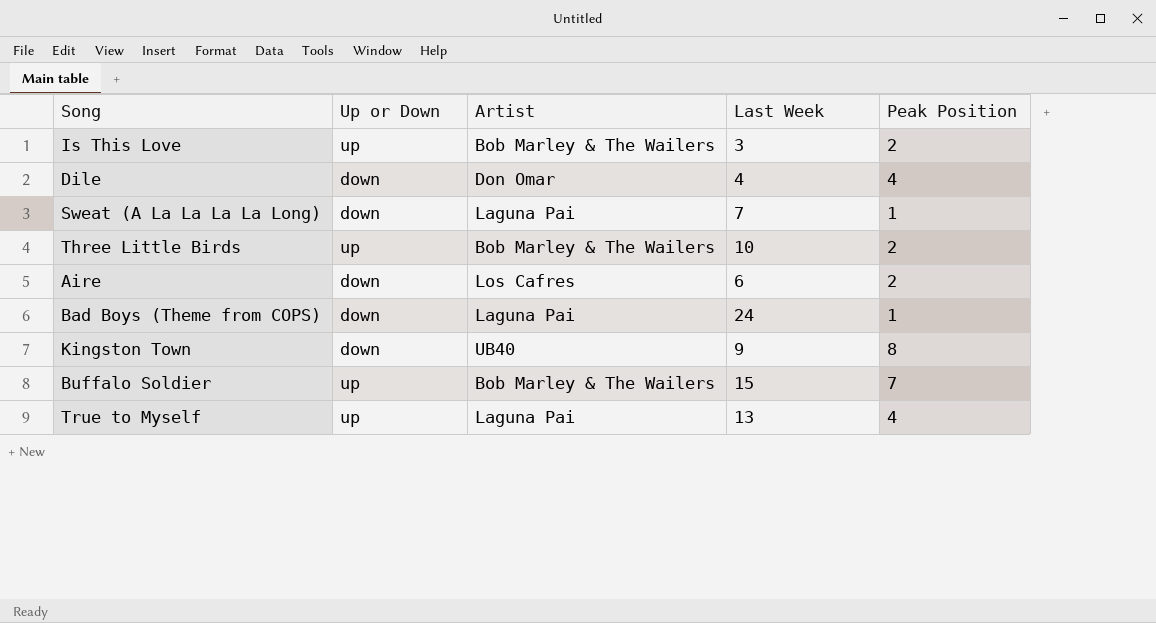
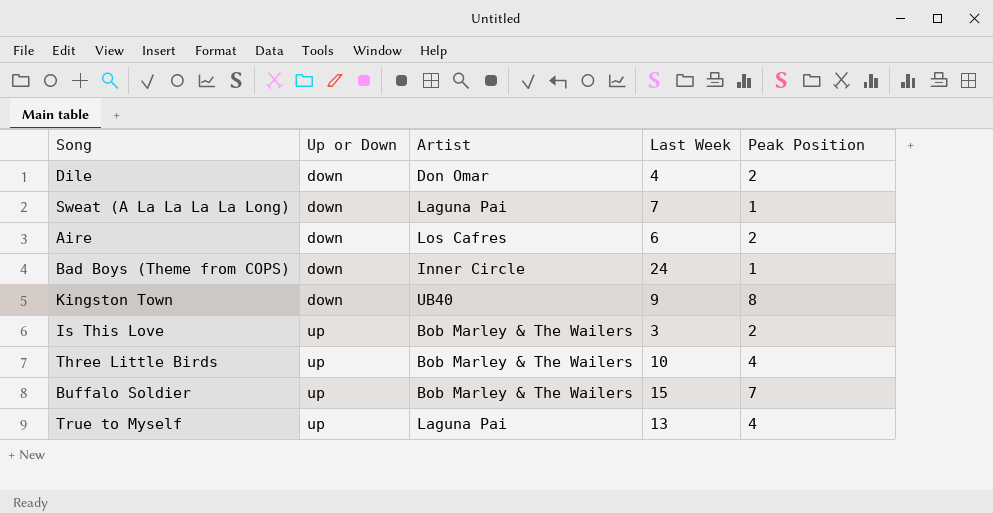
row order: none -> Up or Down ascending
Dile | Peak Position: 4 -> 2
Bad Boys (Theme from COPS) | Artist: Laguna Pai -> Inner Circle
Three Little Birds | Peak Position: 2 -> 4

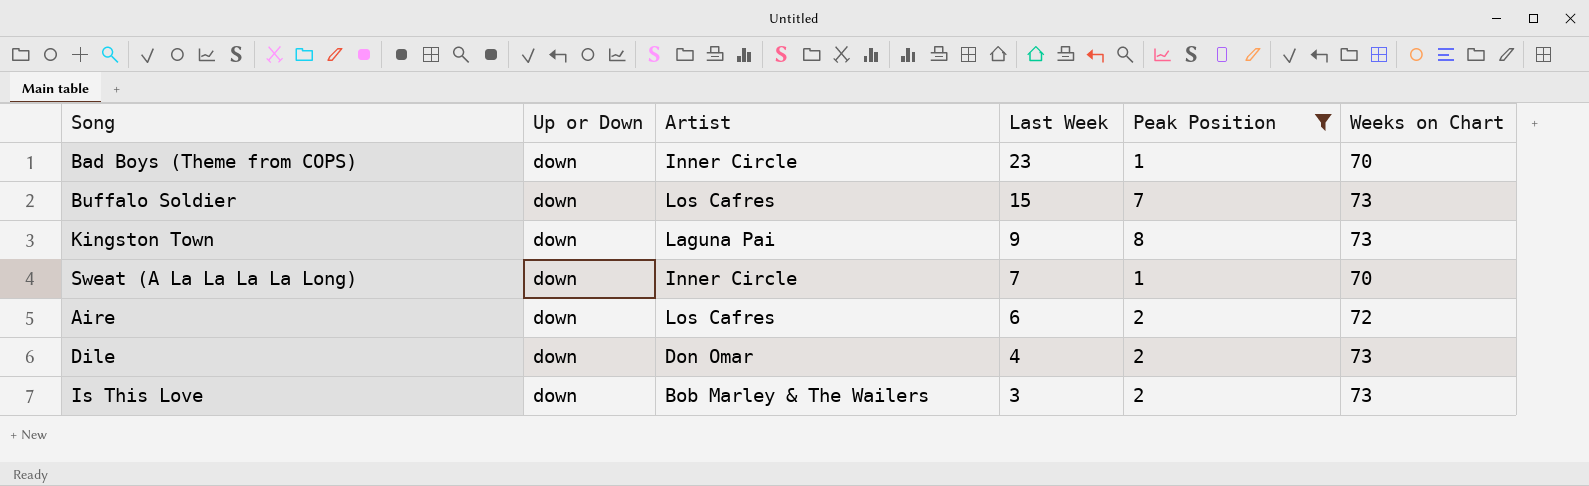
filter: none -> Peak Position != 4
row order: Up or Down ascending -> Last Week descending
column Weeks on Chart | position: none -> 6
Bad Boys (Theme from COPS) | Last Week: 24 -> 23
Buffalo Soldier | Up or Down: up -> down
Buffalo Soldier | Artist: Bob Marley & The Wailers -> Los Cafres
Kingston Town | Artist: UB40 -> Laguna Pai
Sweat (A La La La La Long) | Artist: Laguna Pai -> Inner Circle
Is This Love | Up or Down: up -> down

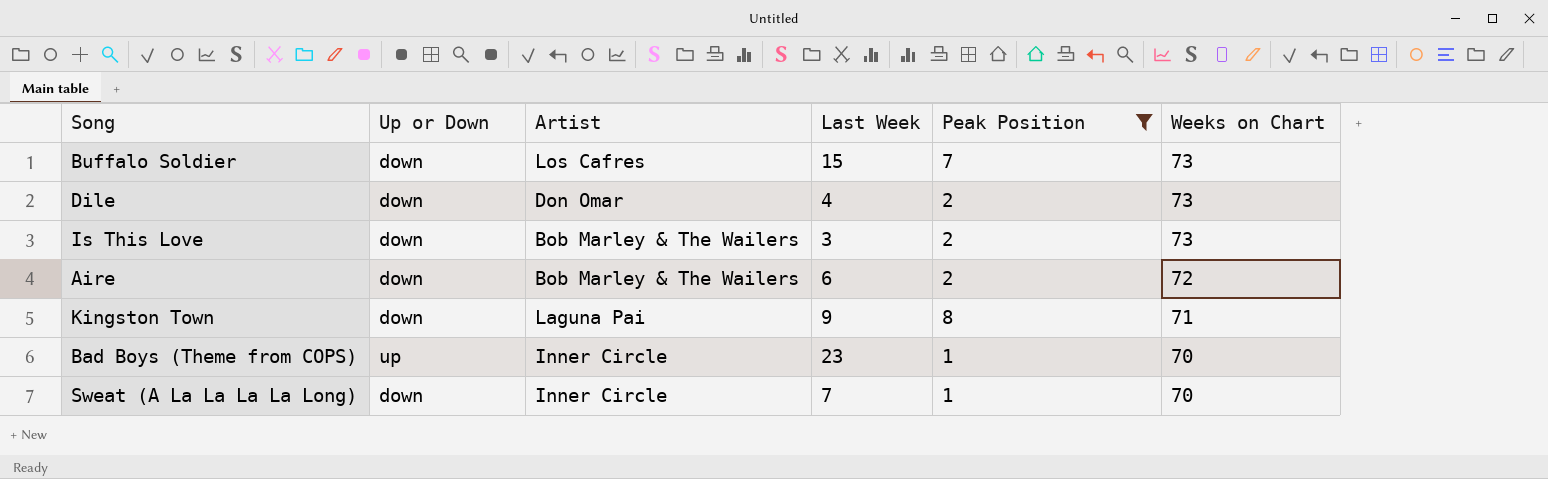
row order: Last Week descending -> Weeks on Chart descending
Aire | Artist: Los Cafres -> Bob Marley & The Wailers
Kingston Town | Weeks on Chart: 73 -> 71
Bad Boys (Theme from COPS) | Up or Down: down -> up

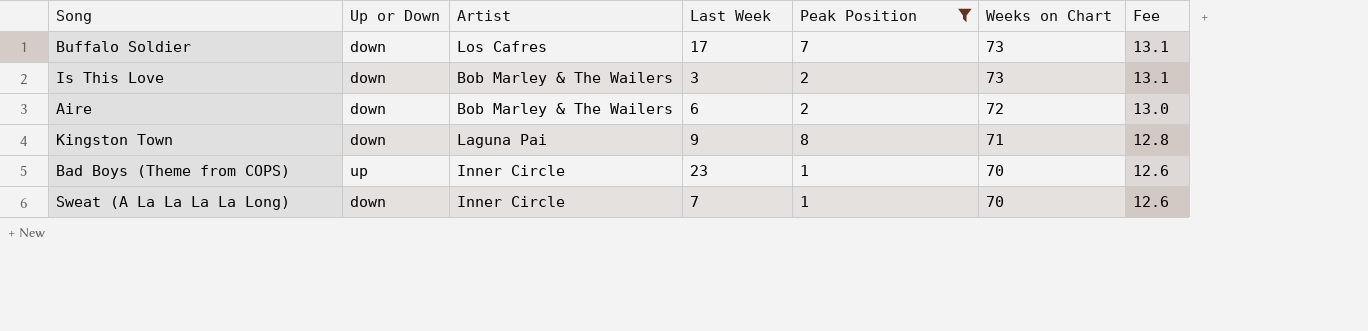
column Fee | formula: none -> [Weeks on Chart] * 0.18
row Dile: down | Don Omar | 4 | 2 | 73 -> none
Buffalo Soldier | Last Week: 15 -> 17

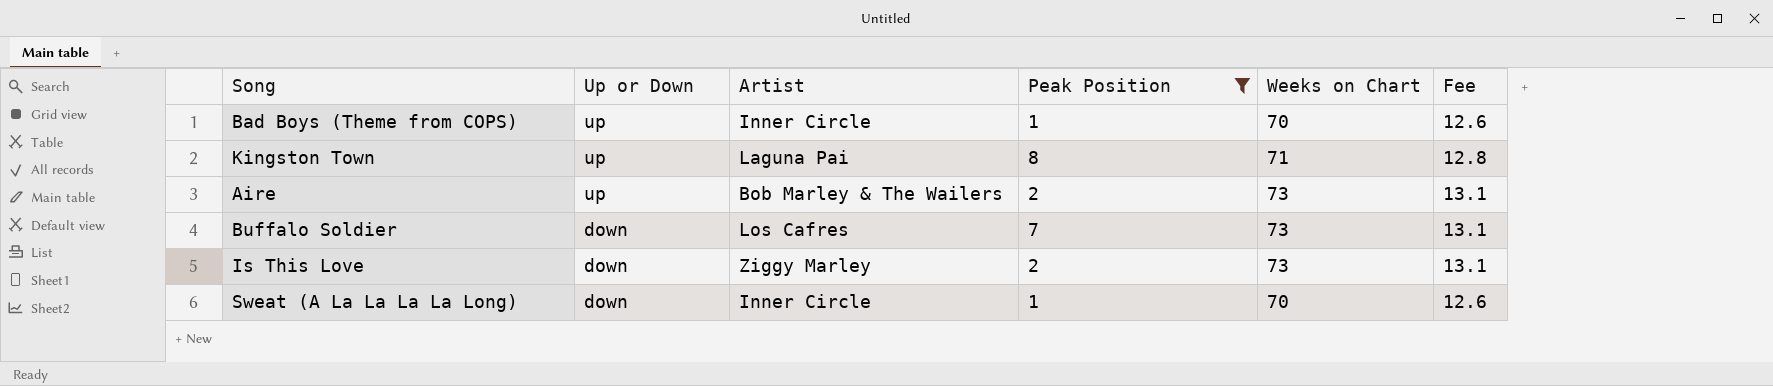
row order: Weeks on Chart descending -> Up or Down descending
column Last Week | position: 4 -> none
Kingston Town | Up or Down: down -> up
Aire | Up or Down: down -> up
Aire | Weeks on Chart: 72 -> 73
Aire | Fee: 13.0 -> 13.1
Is This Love | Artist: Bob Marley & The Wailers -> Ziggy Marley

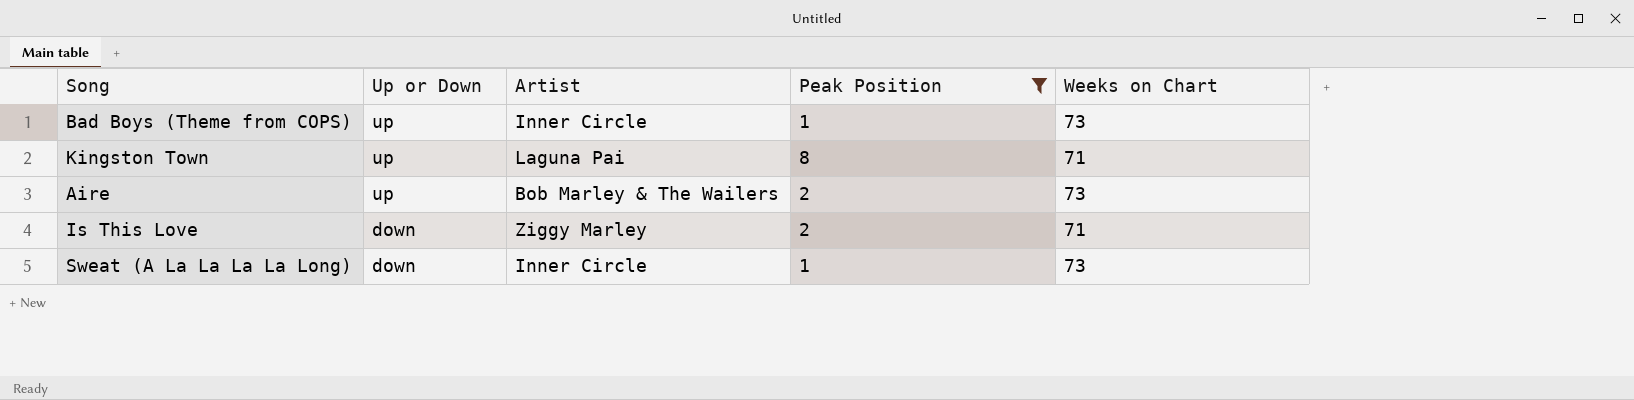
column Fee | formula: [Weeks on Chart] * 0.18 -> none
row Buffalo Soldier: down | Los Cafres | 7 | 73 | 13.1 -> none
Bad Boys (Theme from COPS) | Weeks on Chart: 70 -> 73
Is This Love | Weeks on Chart: 73 -> 71
Sweat (A La La La La Long) | Weeks on Chart: 70 -> 73

